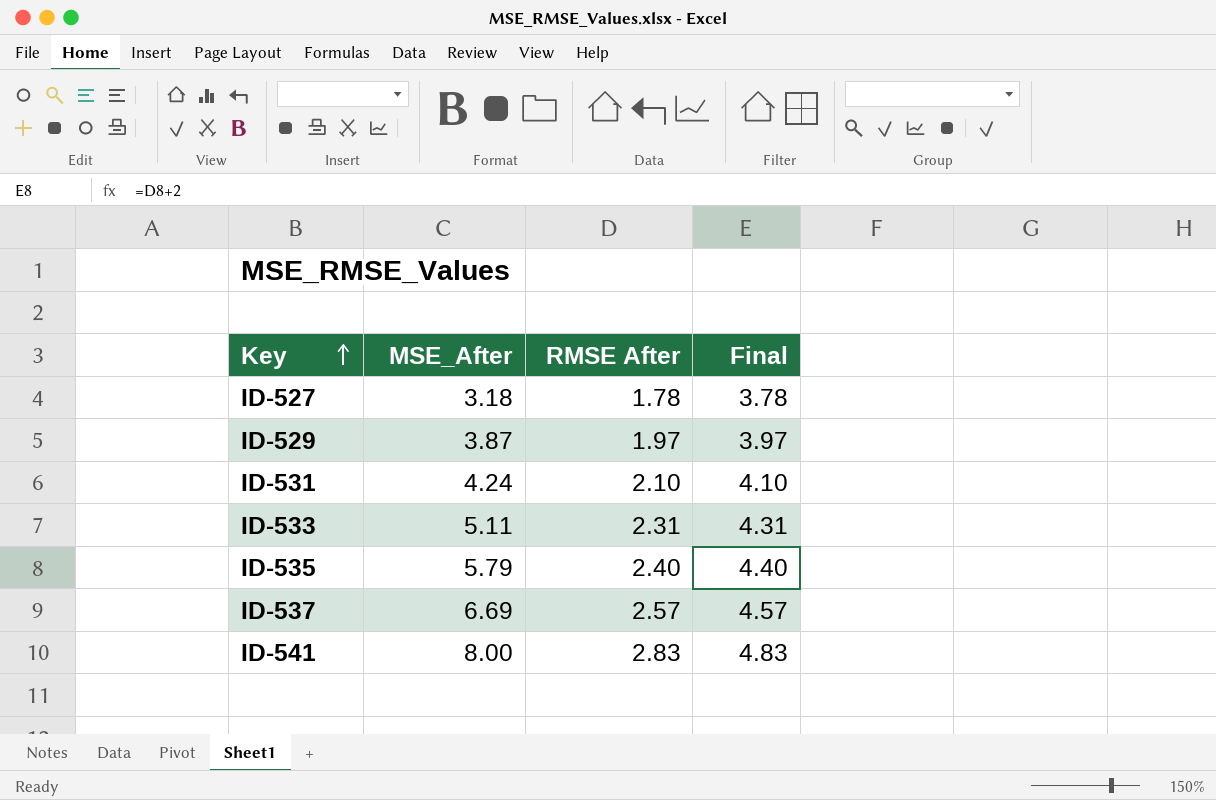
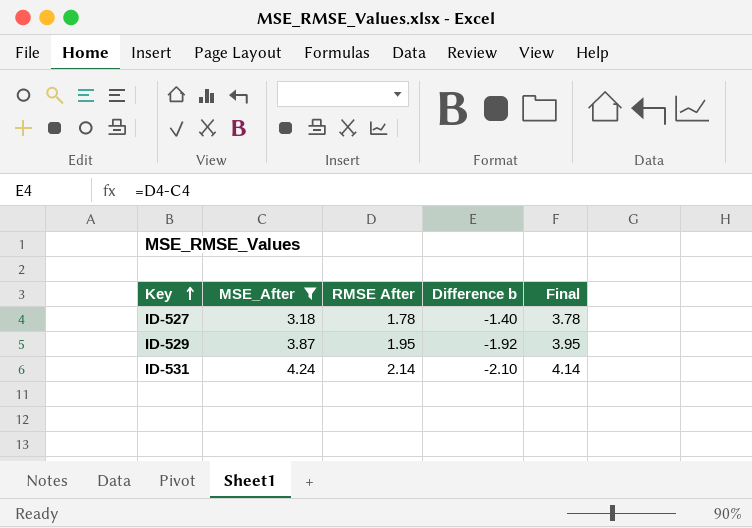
filter: none -> MSE_After <= 4.24
column Difference b | formula: none -> [RMSE After] - [MSE_After]
ID-529 | RMSE After: 1.97 -> 1.95
ID-529 | Final: 3.97 -> 3.95
ID-531 | RMSE After: 2.10 -> 2.14
ID-531 | Final: 4.10 -> 4.14

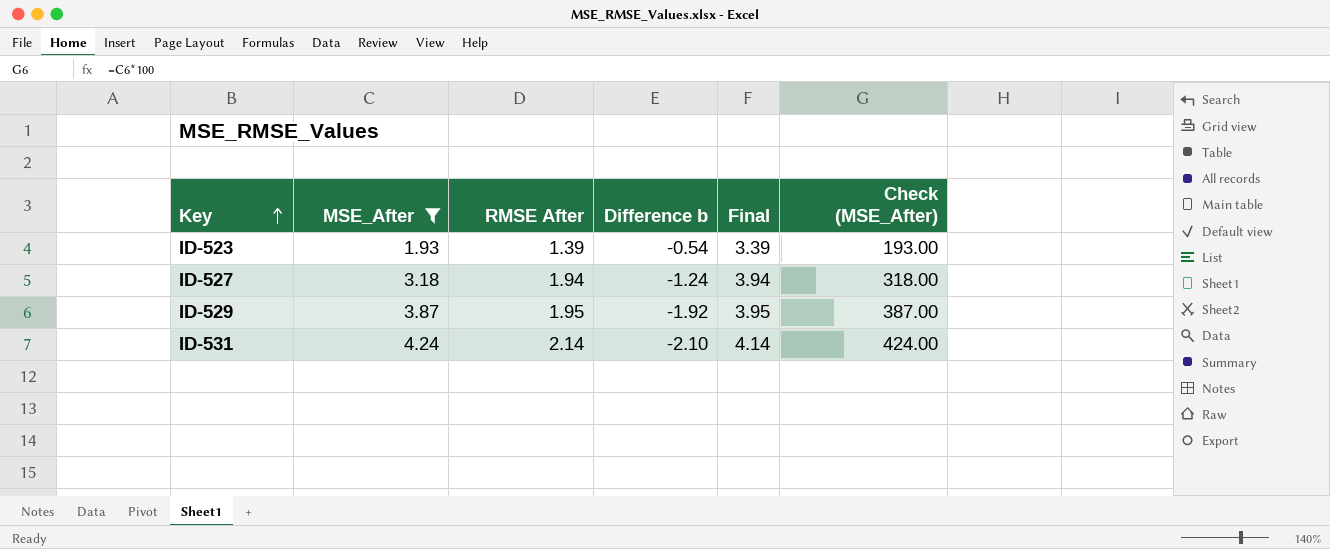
column Check (MSE_After) | formula: none -> [MSE_After] * 100
row ID-523: none -> 1.93 | 1.39 | -0.54 | 3.39 | 193.00
ID-527 | RMSE After: 1.78 -> 1.94
ID-527 | Difference b: -1.40 -> -1.24
ID-527 | Final: 3.78 -> 3.94

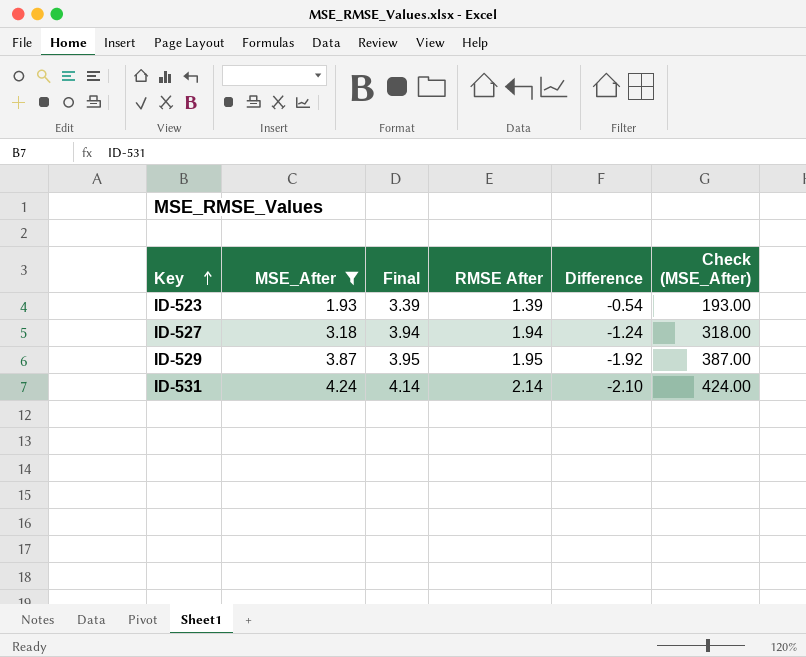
column Final | position: 5 -> 3
column name: Difference b -> Difference

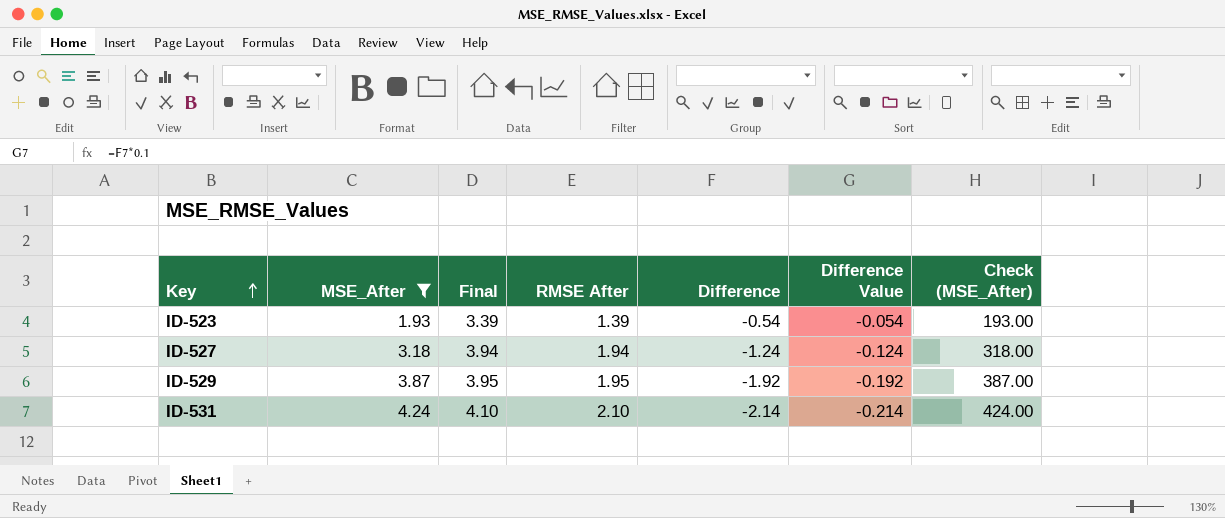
column Difference Value | formula: none -> [Difference] * 0.1
ID-531 | Final: 4.14 -> 4.10
ID-531 | RMSE After: 2.14 -> 2.10
ID-531 | Difference: -2.10 -> -2.14

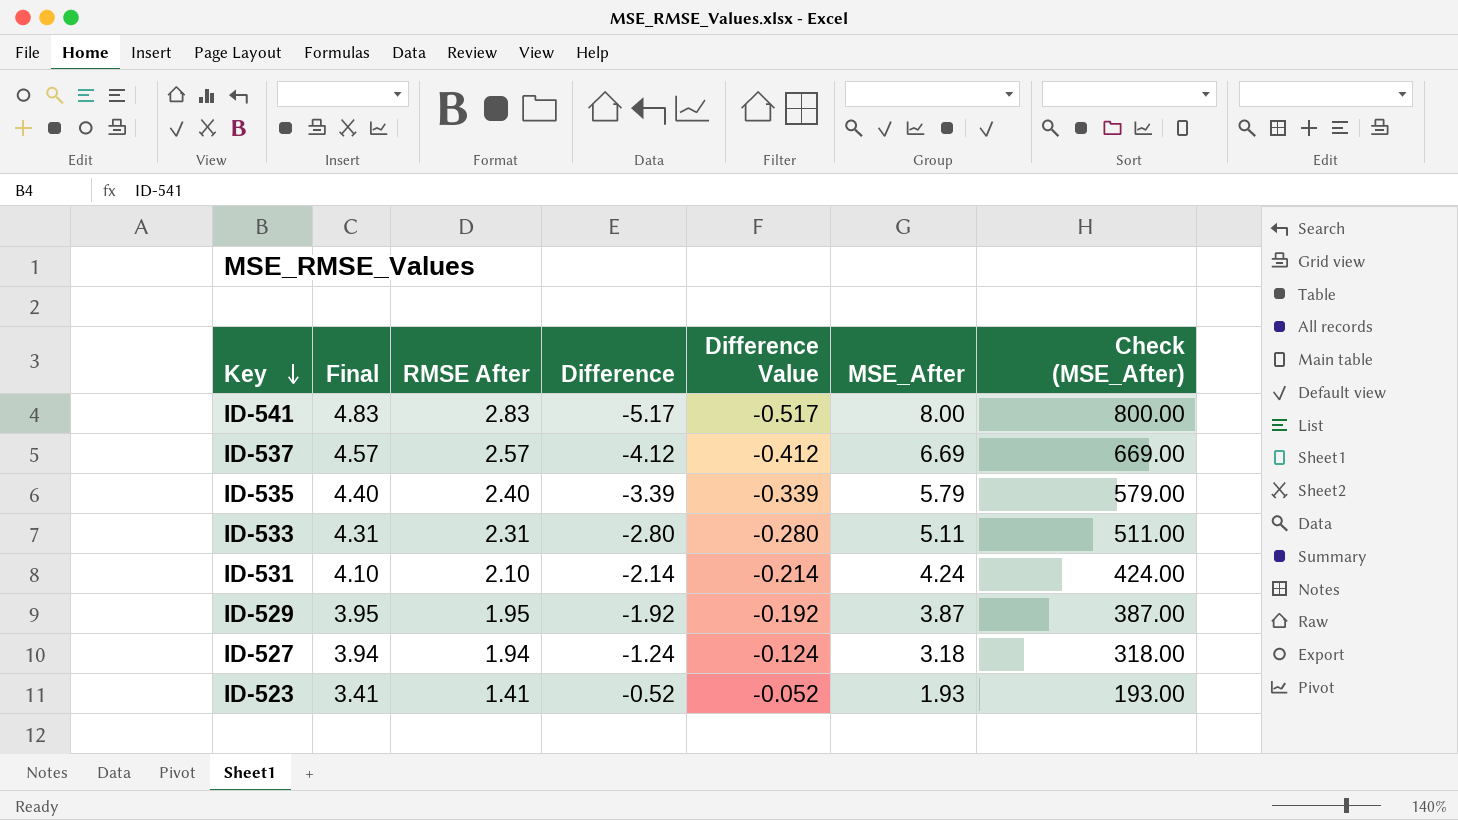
filter: MSE_After <= 4.24 -> none
row order: Key ascending -> Key descending
column MSE_After | position: 2 -> 6
ID-523 | Final: 3.39 -> 3.41
ID-523 | RMSE After: 1.39 -> 1.41
ID-523 | Difference: -0.54 -> -0.52
ID-523 | Difference Value: -0.054 -> -0.052

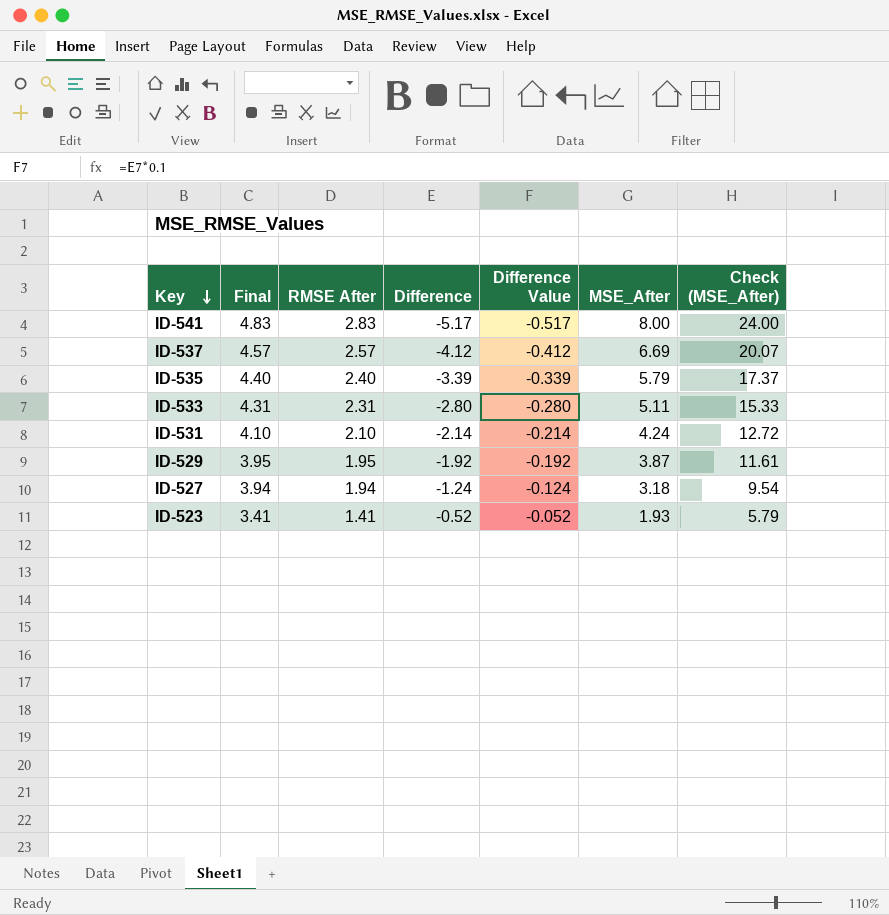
column Check (MSE_After) | formula: [MSE_After] * 100 -> [MSE_After] * 3

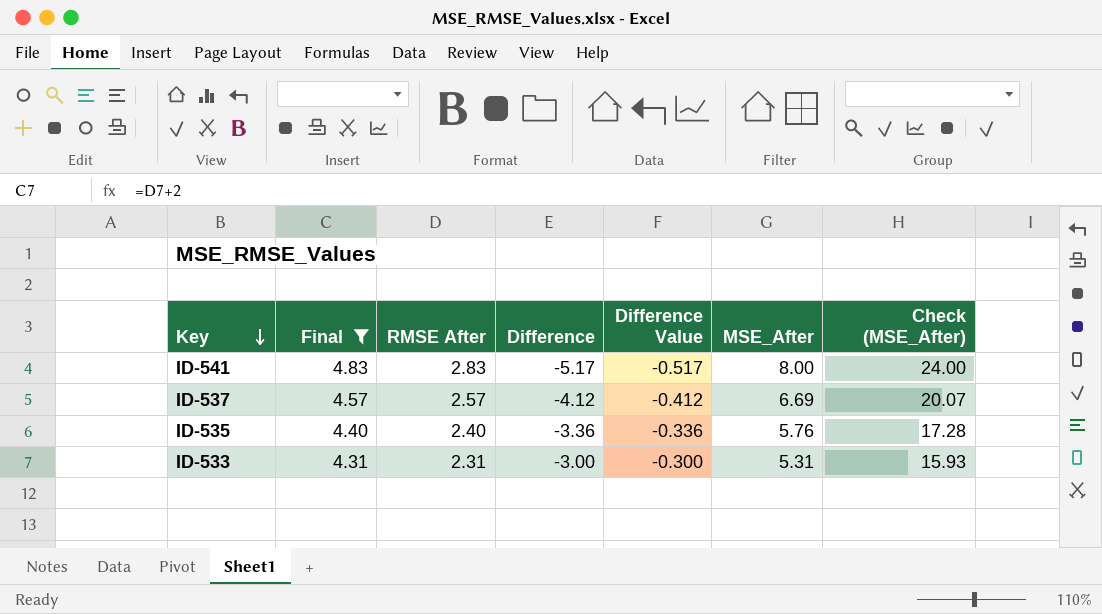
filter: none -> Final >= 4.31
ID-535 | Difference: -3.39 -> -3.36
ID-535 | Difference Value: -0.339 -> -0.336
ID-535 | MSE_After: 5.79 -> 5.76
ID-535 | Check (MSE_After): 17.37 -> 17.28
ID-533 | Difference: -2.80 -> -3.00
ID-533 | Difference Value: -0.280 -> -0.300
ID-533 | MSE_After: 5.11 -> 5.31
ID-533 | Check (MSE_After): 15.33 -> 15.93

